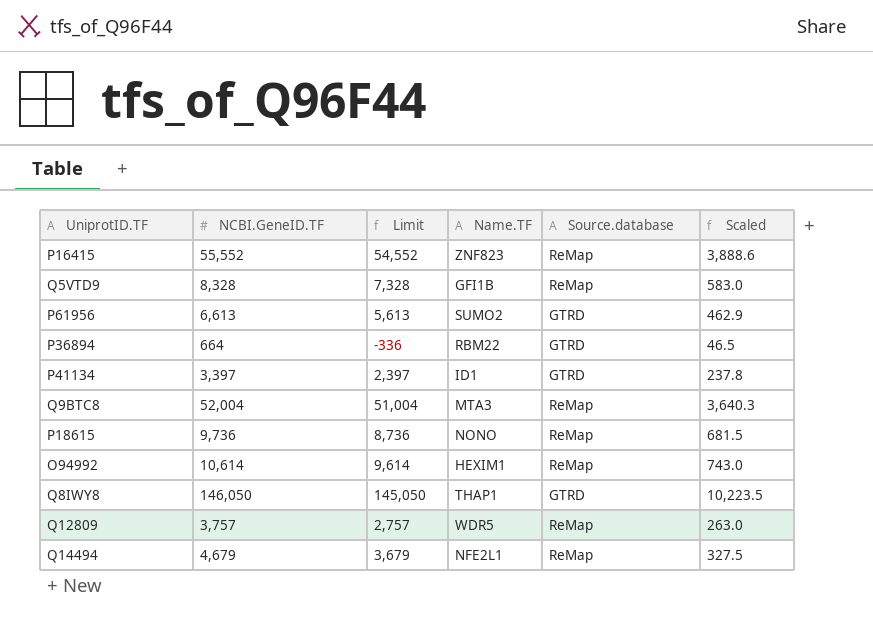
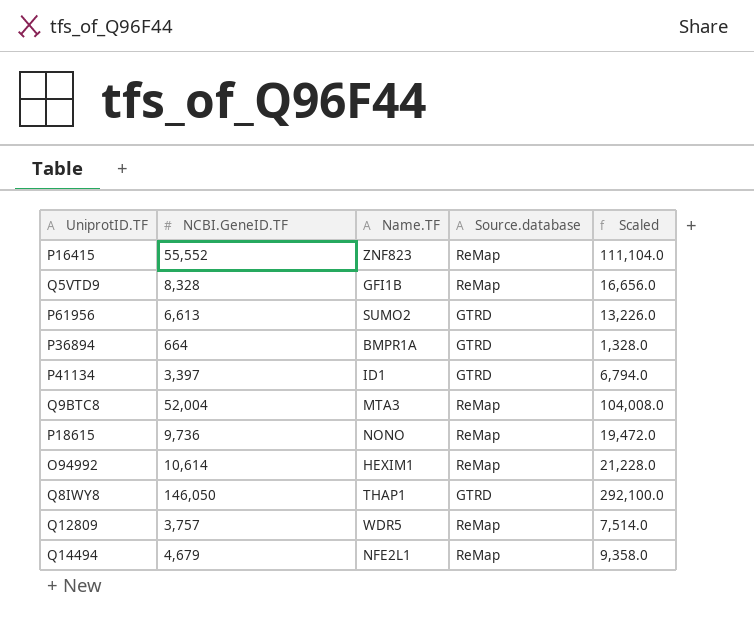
column Limit | formula: [NCBI.GeneID.TF] - 1000 -> none
column Scaled | formula: [NCBI.GeneID.TF] * 0.07 -> [NCBI.GeneID.TF] * 2
P36894 | Name.TF: RBM22 -> BMPR1A

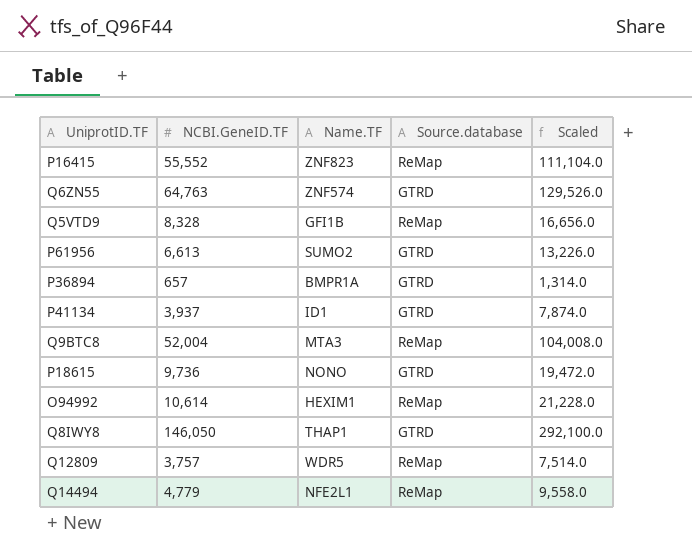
row Q6ZN55: none -> 64,763 | ZNF574 | GTRD | 129,526.0
P36894 | NCBI.GeneID.TF: 664 -> 657
P36894 | Scaled: 1,328.0 -> 1,314.0
P41134 | NCBI.GeneID.TF: 3,397 -> 3,937
P41134 | Scaled: 6,794.0 -> 7,874.0
P18615 | Source.database: ReMap -> GTRD
Q14494 | NCBI.GeneID.TF: 4,679 -> 4,779
Q14494 | Scaled: 9,358.0 -> 9,558.0

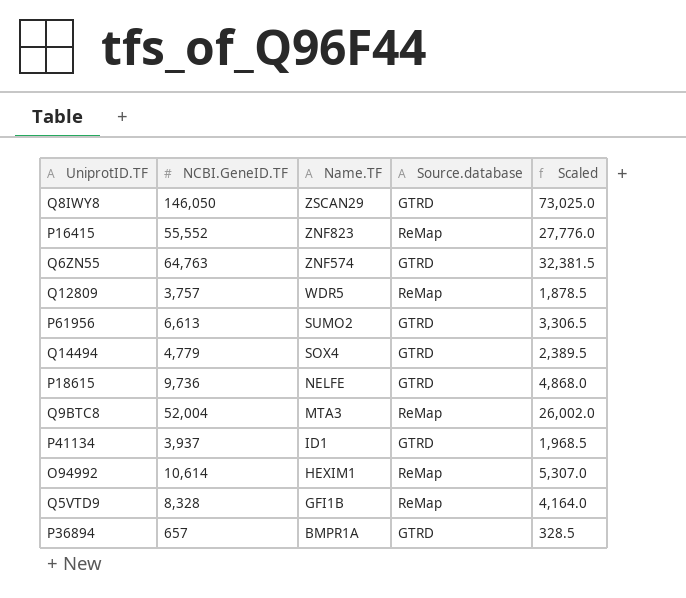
row order: none -> Name.TF descending
column Scaled | formula: [NCBI.GeneID.TF] * 2 -> [NCBI.GeneID.TF] * 0.5
Q8IWY8 | Name.TF: THAP1 -> ZSCAN29
Q14494 | Name.TF: NFE2L1 -> SOX4
Q14494 | Source.database: ReMap -> GTRD
P18615 | Name.TF: NONO -> NELFE

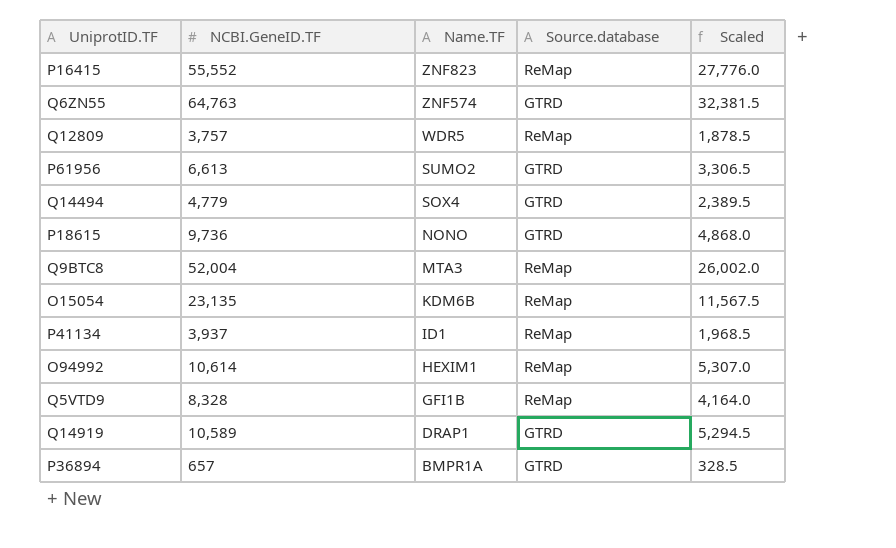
row Q8IWY8: 146,050 | ZSCAN29 | GTRD | 73,025.0 -> none
P18615 | Name.TF: NELFE -> NONO
row O15054: none -> 23,135 | KDM6B | ReMap | 11,567.5
P41134 | Source.database: GTRD -> ReMap
row Q14919: none -> 10,589 | DRAP1 | GTRD | 5,294.5

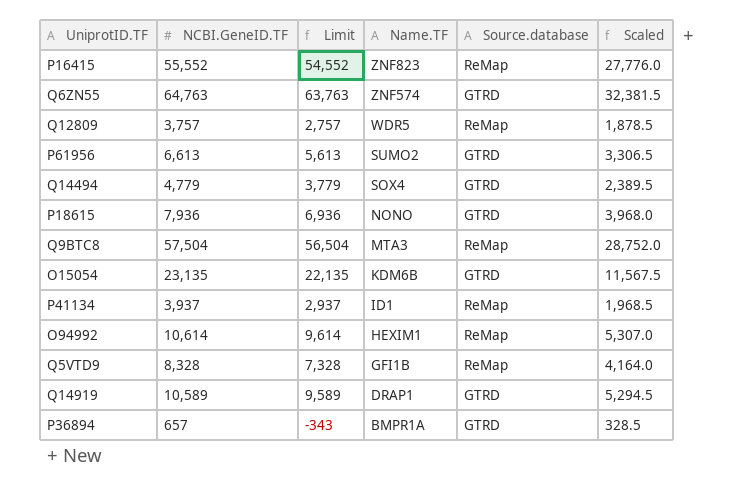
column Limit | formula: none -> [NCBI.GeneID.TF] - 1000
P18615 | NCBI.GeneID.TF: 9,736 -> 7,936
P18615 | Scaled: 4,868.0 -> 3,968.0
Q9BTC8 | NCBI.GeneID.TF: 52,004 -> 57,504
Q9BTC8 | Scaled: 26,002.0 -> 28,752.0
O15054 | Source.database: ReMap -> GTRD

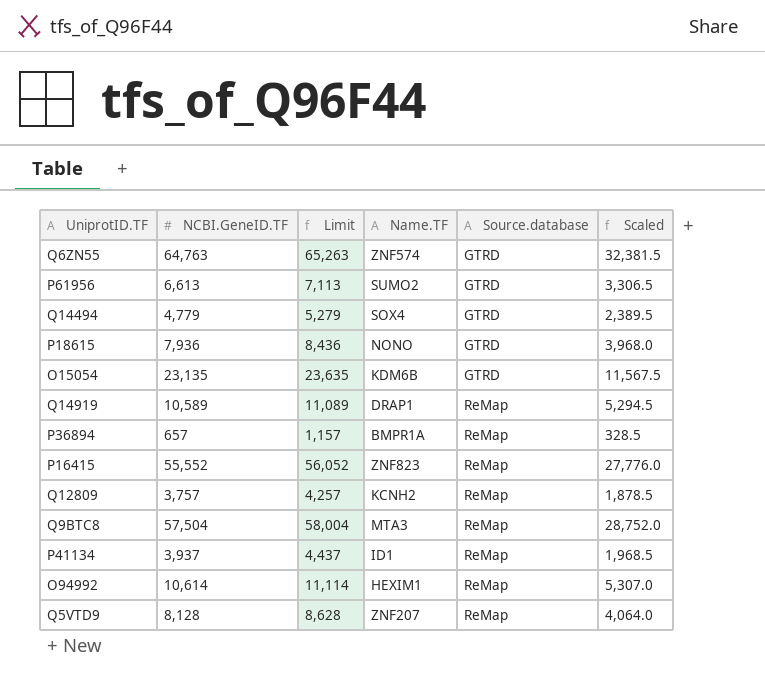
row order: Name.TF descending -> Source.database ascending
column Limit | formula: [NCBI.GeneID.TF] - 1000 -> [NCBI.GeneID.TF] + 500
Q14919 | Source.database: GTRD -> ReMap
P36894 | Source.database: GTRD -> ReMap
Q12809 | Name.TF: WDR5 -> KCNH2
Q5VTD9 | NCBI.GeneID.TF: 8,328 -> 8,128
Q5VTD9 | Name.TF: GFI1B -> ZNF207
Q5VTD9 | Scaled: 4,164.0 -> 4,064.0

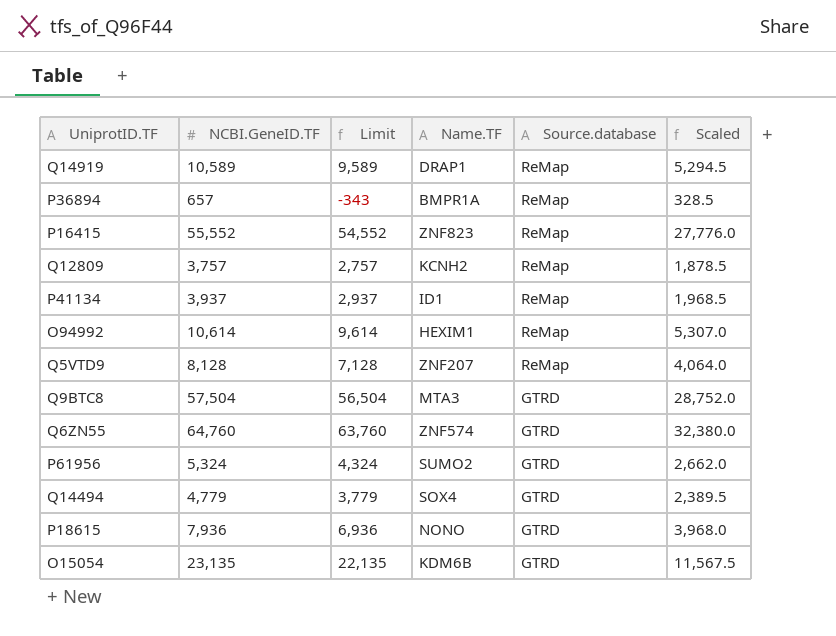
row order: Source.database ascending -> Source.database descending
column Limit | formula: [NCBI.GeneID.TF] + 500 -> [NCBI.GeneID.TF] - 1000
Q9BTC8 | Source.database: ReMap -> GTRD
Q6ZN55 | NCBI.GeneID.TF: 64,763 -> 64,760
Q6ZN55 | Scaled: 32,381.5 -> 32,380.0
P61956 | NCBI.GeneID.TF: 6,613 -> 5,324
P61956 | Scaled: 3,306.5 -> 2,662.0

